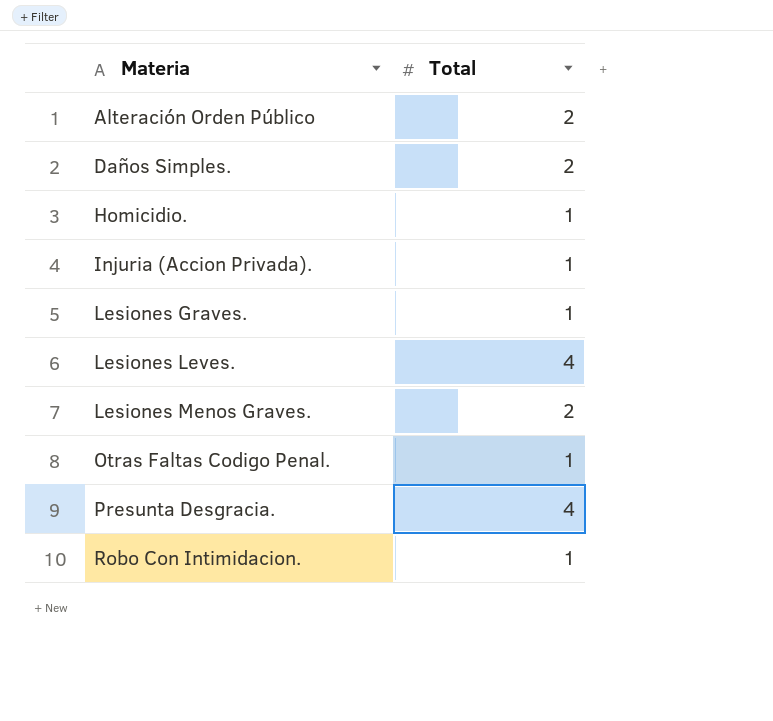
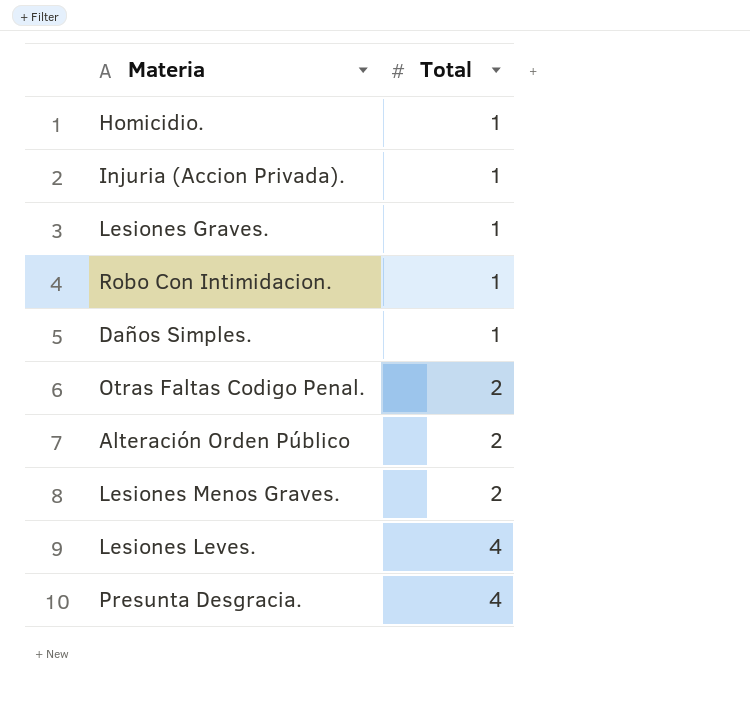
row order: Materia ascending -> Total ascending
Daños Simples. | Total: 2 -> 1
Otras Faltas Codigo Penal. | Total: 1 -> 2

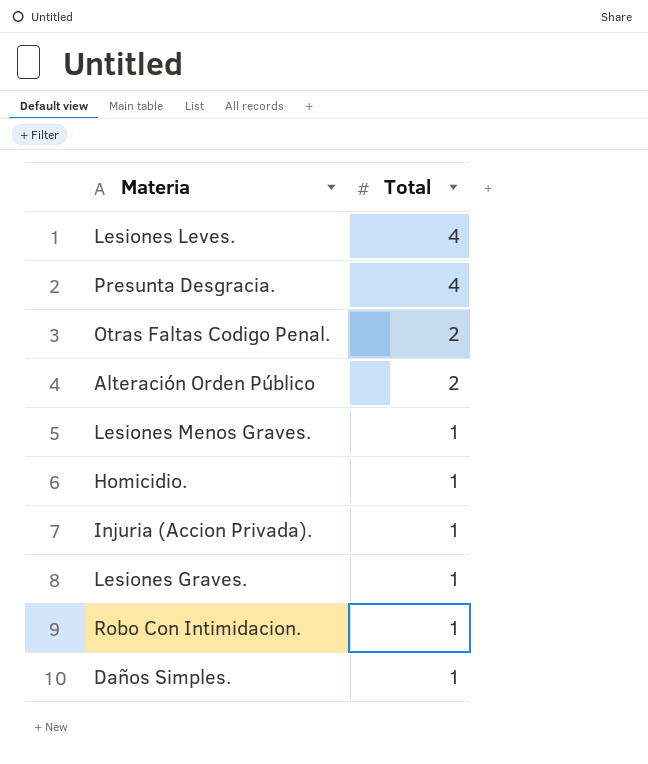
row order: Total ascending -> Total descending
Lesiones Menos Graves. | Total: 2 -> 1

